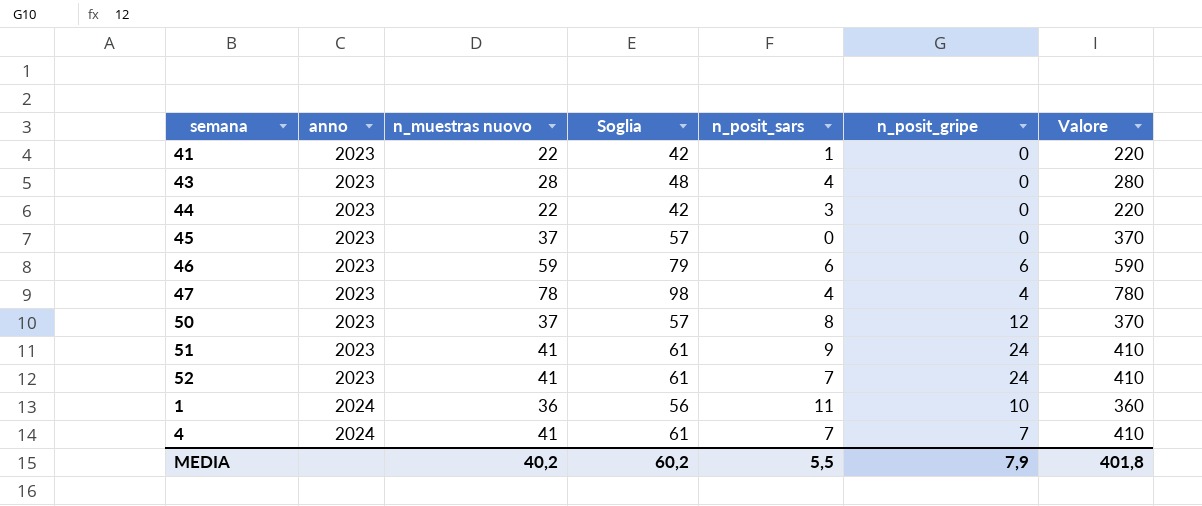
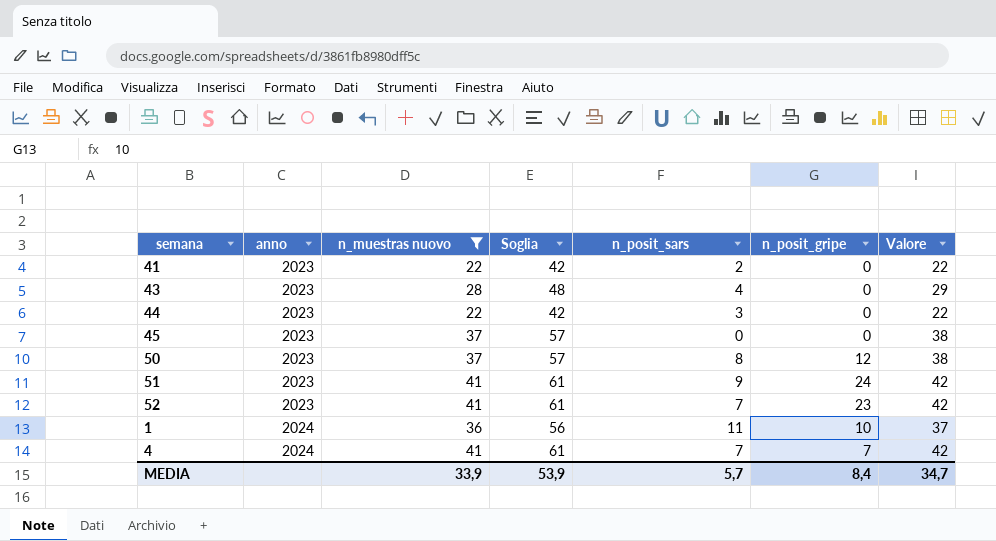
filter: none -> n_muestras nuovo <= 41
column Valore | formula: [n_muestras nuovo] * 10 -> [n_muestras nuovo] * 1,02
41 | n_posit_sars: 1 -> 2
52 | n_posit_gripe: 24 -> 23
MEDIA | n_muestras nuovo: 40,2 -> 33,9
MEDIA | Soglia: 60,2 -> 53,9
MEDIA | n_posit_sars: 5,5 -> 5,7
MEDIA | n_posit_gripe: 7,9 -> 8,4
MEDIA | Valore: 401,8 -> 34,7

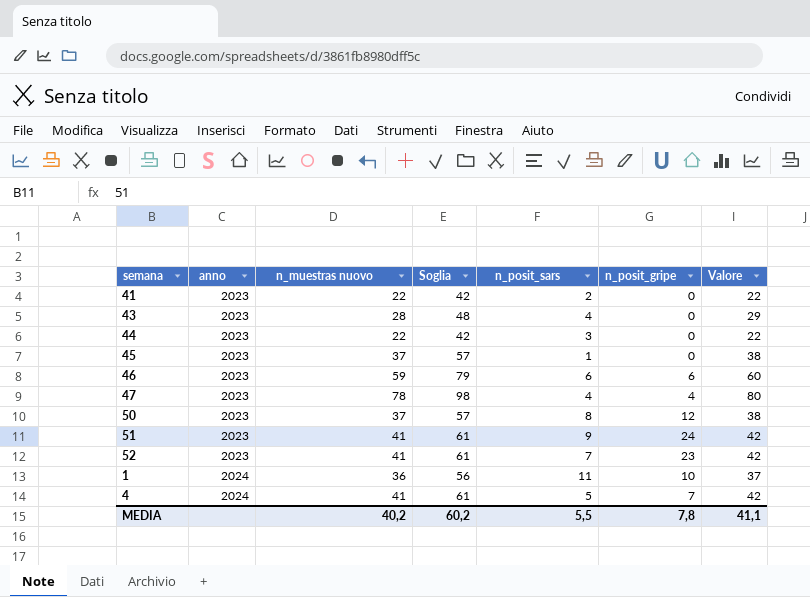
filter: n_muestras nuovo <= 41 -> none
45 | n_posit_sars: 0 -> 1
4 | n_posit_sars: 7 -> 5
MEDIA | n_muestras nuovo: 33,9 -> 40,2
MEDIA | Soglia: 53,9 -> 60,2
MEDIA | n_posit_sars: 5,7 -> 5,5
MEDIA | n_posit_gripe: 8,4 -> 7,8
MEDIA | Valore: 34,7 -> 41,1

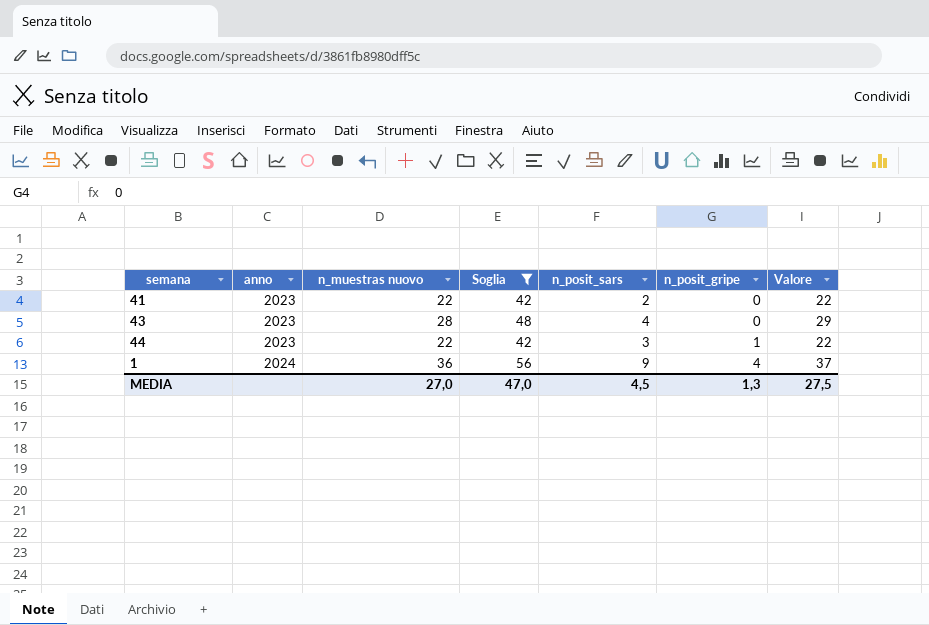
filter: none -> Soglia <= 56
44 | n_posit_gripe: 0 -> 1
1 | n_posit_sars: 11 -> 9
1 | n_posit_gripe: 10 -> 4
MEDIA | n_muestras nuovo: 40,2 -> 27,0
MEDIA | Soglia: 60,2 -> 47,0
MEDIA | n_posit_sars: 5,5 -> 4,5
MEDIA | n_posit_gripe: 7,8 -> 1,3
MEDIA | Valore: 41,1 -> 27,5

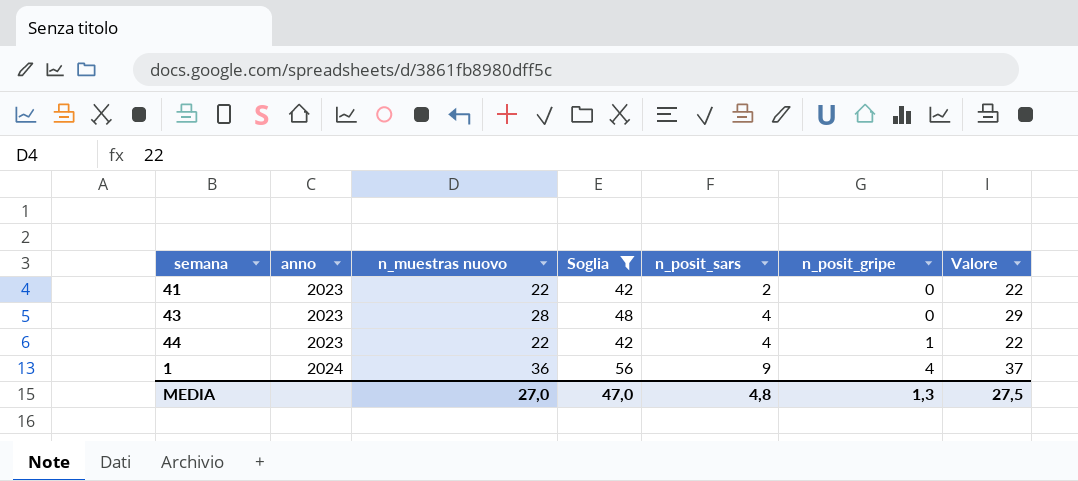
44 | n_posit_sars: 3 -> 4
MEDIA | n_posit_sars: 4,5 -> 4,8

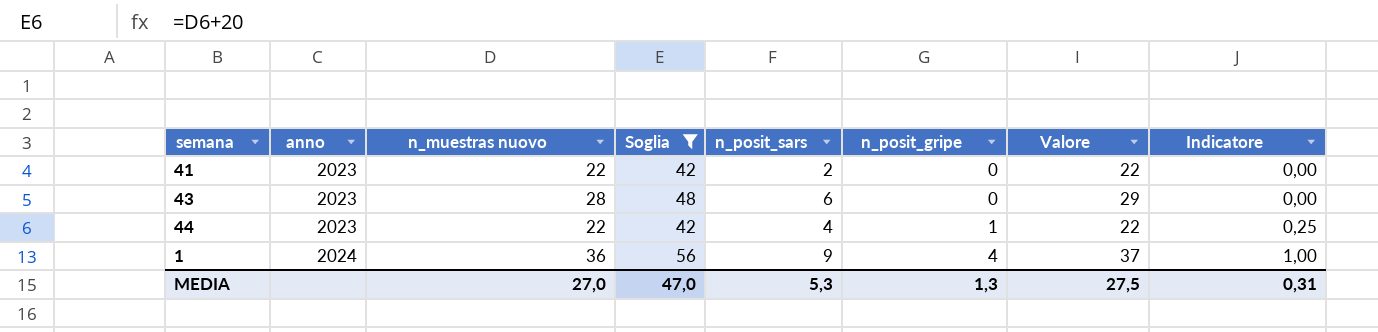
column Indicatore | formula: none -> [n_posit_gripe] * 0,25
43 | n_posit_sars: 4 -> 6
MEDIA | n_posit_sars: 4,8 -> 5,3

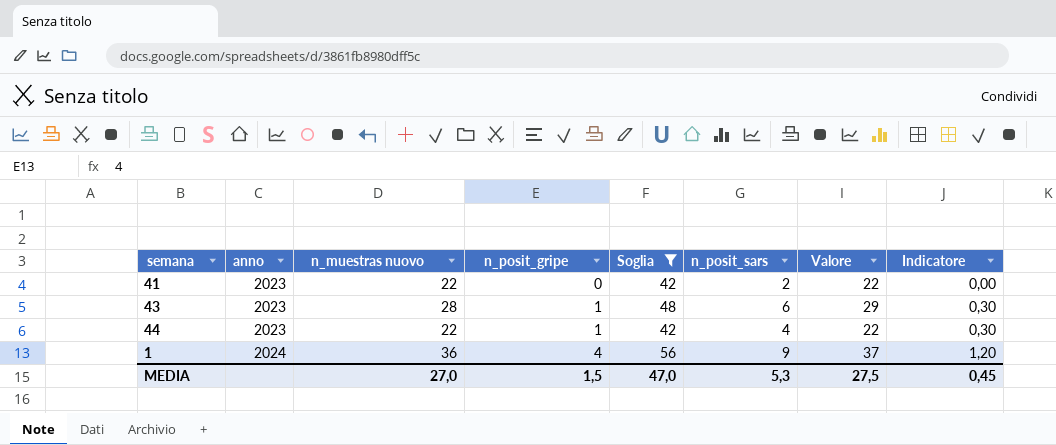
column n_posit_gripe | position: 6 -> 4
column Indicatore | formula: [n_posit_gripe] * 0,25 -> [n_posit_gripe] * 0,3
43 | n_posit_gripe: 0 -> 1
MEDIA | n_posit_gripe: 1,3 -> 1,5
MEDIA | Indicatore: 0,31 -> 0,45

